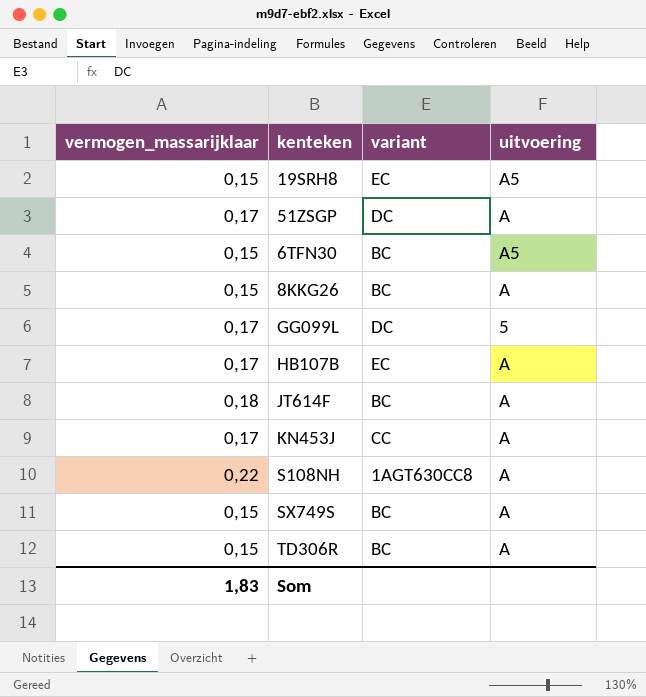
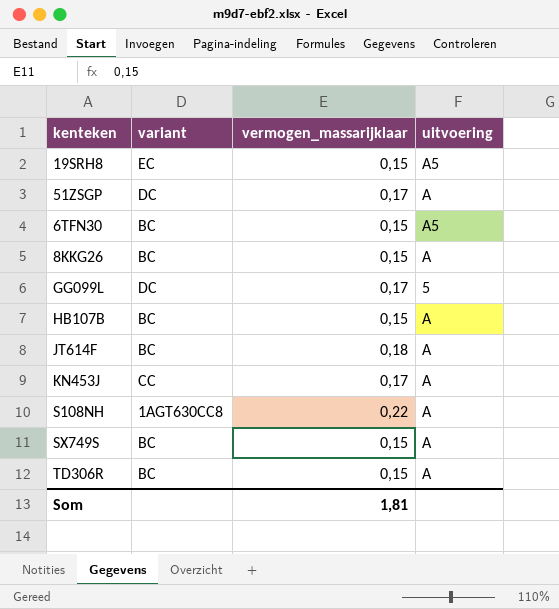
column vermogen_massarijklaar | position: 1 -> 3
HB107B | variant: EC -> BC
HB107B | vermogen_massarijklaar: 0,17 -> 0,15
Som | vermogen_massarijklaar: 1,83 -> 1,81

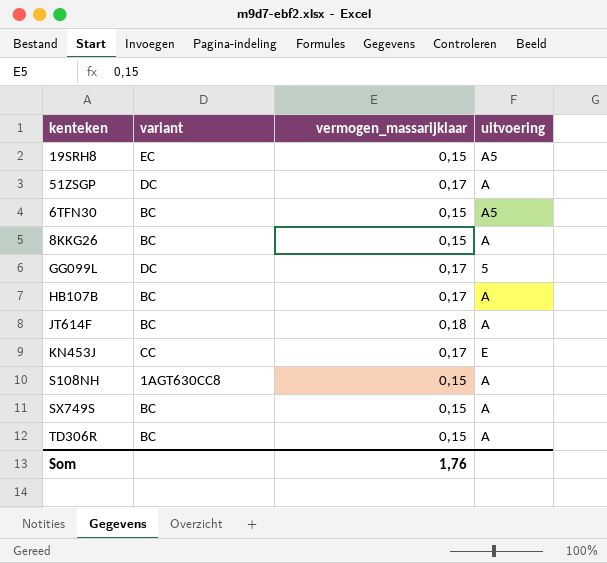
HB107B | vermogen_massarijklaar: 0,15 -> 0,17
KN453J | uitvoering: A -> E
S108NH | vermogen_massarijklaar: 0,22 -> 0,15
Som | vermogen_massarijklaar: 1,81 -> 1,76

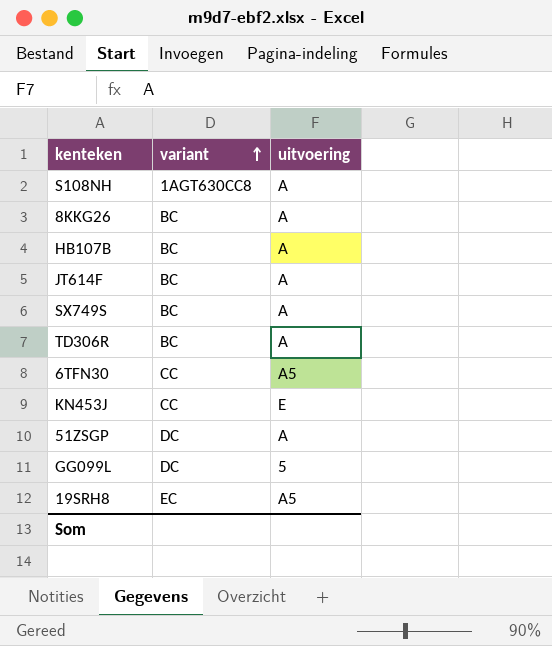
row order: none -> variant ascending
column vermogen_massarijklaar | position: 3 -> none
6TFN30 | variant: BC -> CC

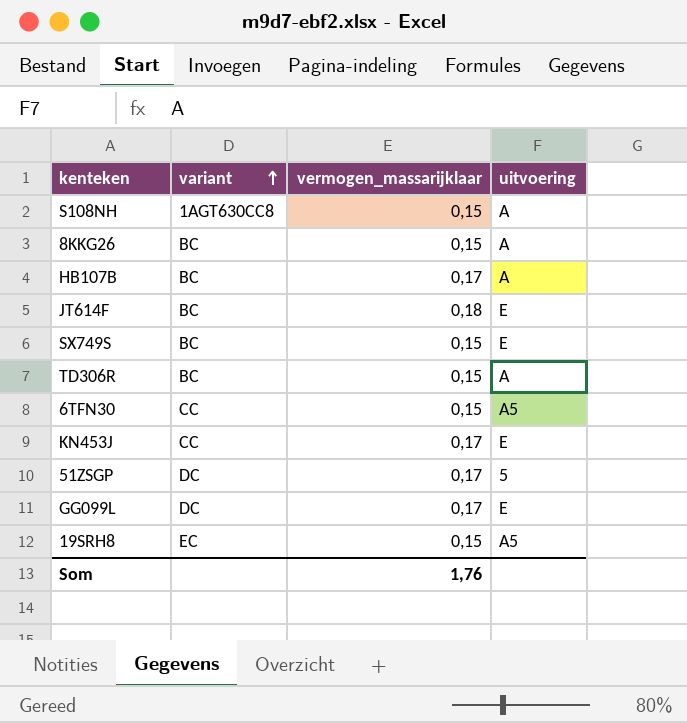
column vermogen_massarijklaar | position: none -> 3
JT614F | uitvoering: A -> E
SX749S | uitvoering: A -> E
51ZSGP | uitvoering: A -> 5
GG099L | uitvoering: 5 -> E

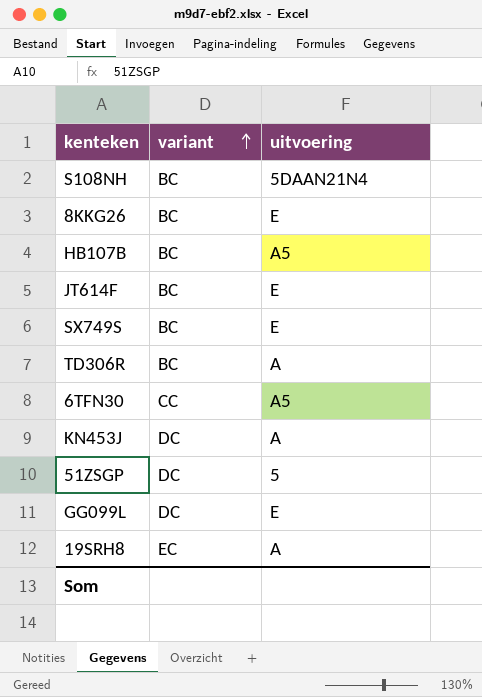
column vermogen_massarijklaar | position: 3 -> none
S108NH | variant: 1AGT630CC8 -> BC
S108NH | uitvoering: A -> 5DAAN21N4
8KKG26 | uitvoering: A -> E
HB107B | uitvoering: A -> A5
KN453J | variant: CC -> DC
KN453J | uitvoering: E -> A
19SRH8 | uitvoering: A5 -> A

